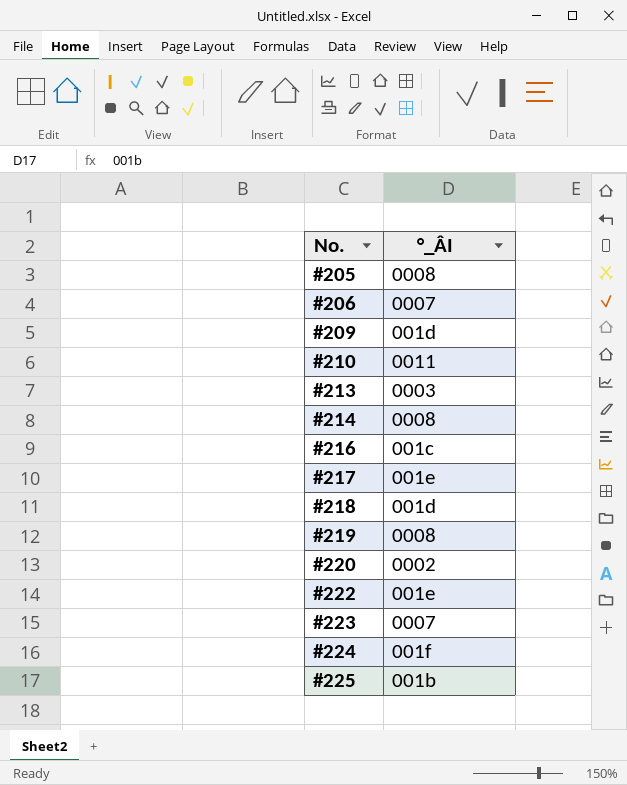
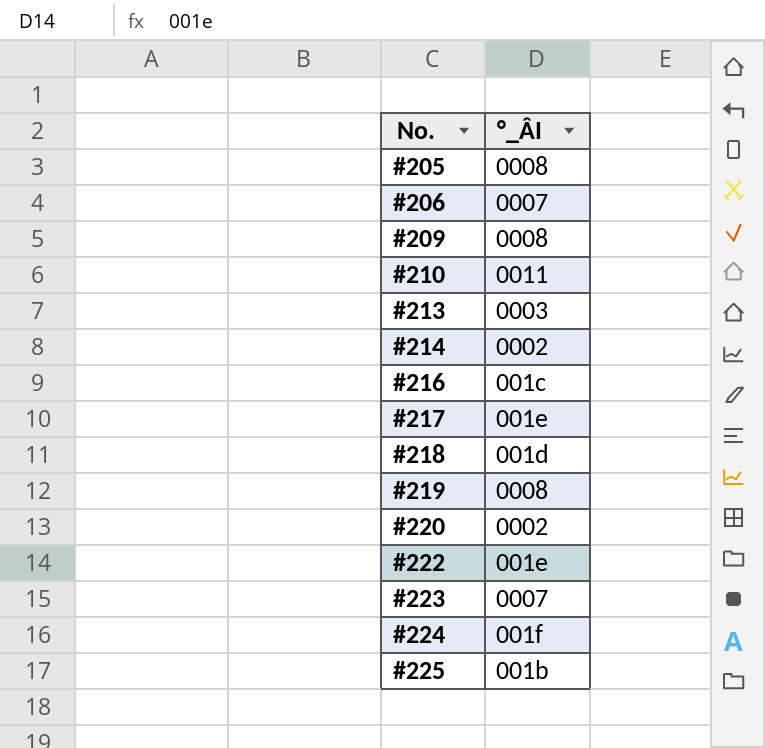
#209 | °_ÂI: 001d -> 0008
#214 | °_ÂI: 0008 -> 0002

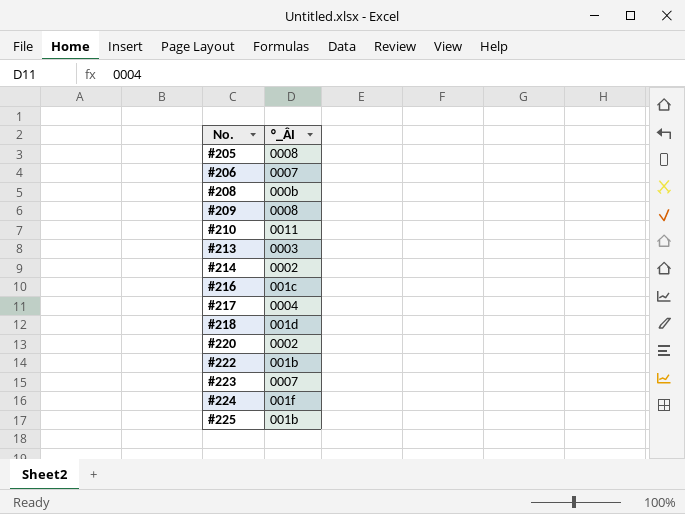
row #219: 0008 -> none
row #208: none -> 000b
#217 | °_ÂI: 001e -> 0004
#222 | °_ÂI: 001e -> 001b

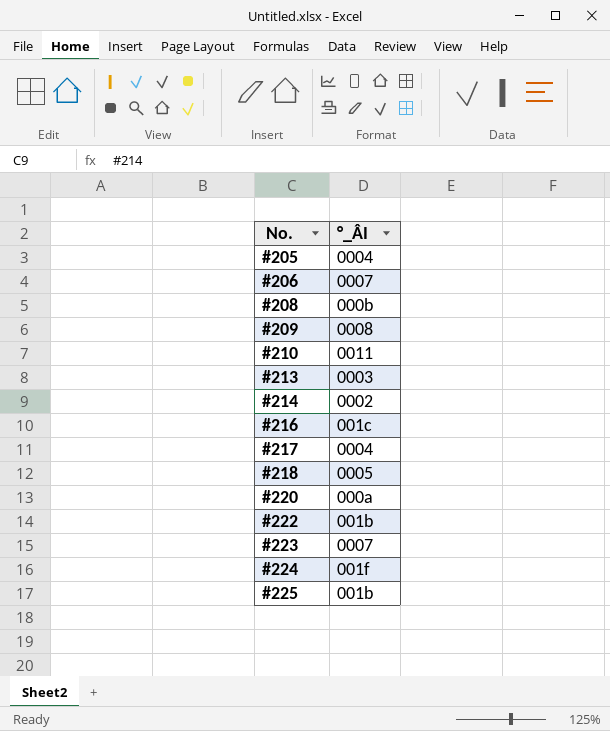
#205 | °_ÂI: 0008 -> 0004
#218 | °_ÂI: 001d -> 0005
#220 | °_ÂI: 0002 -> 000a

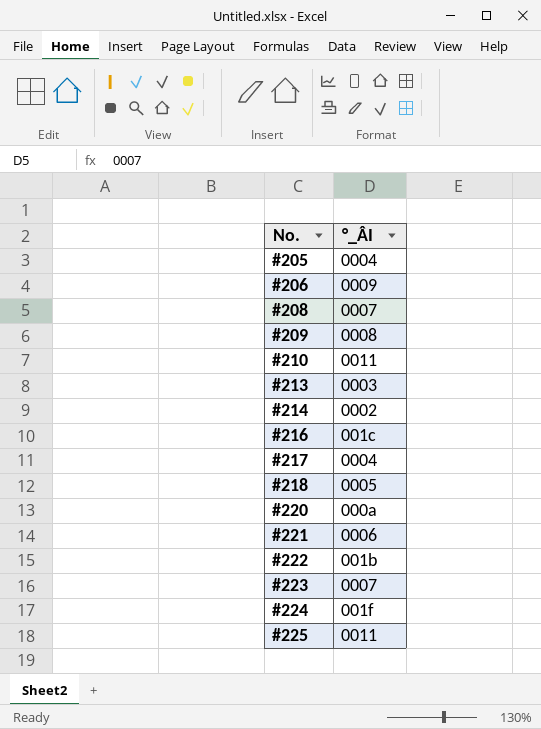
#206 | °_ÂI: 0007 -> 0009
#208 | °_ÂI: 000b -> 0007
row #221: none -> 0006
#225 | °_ÂI: 001b -> 0011

